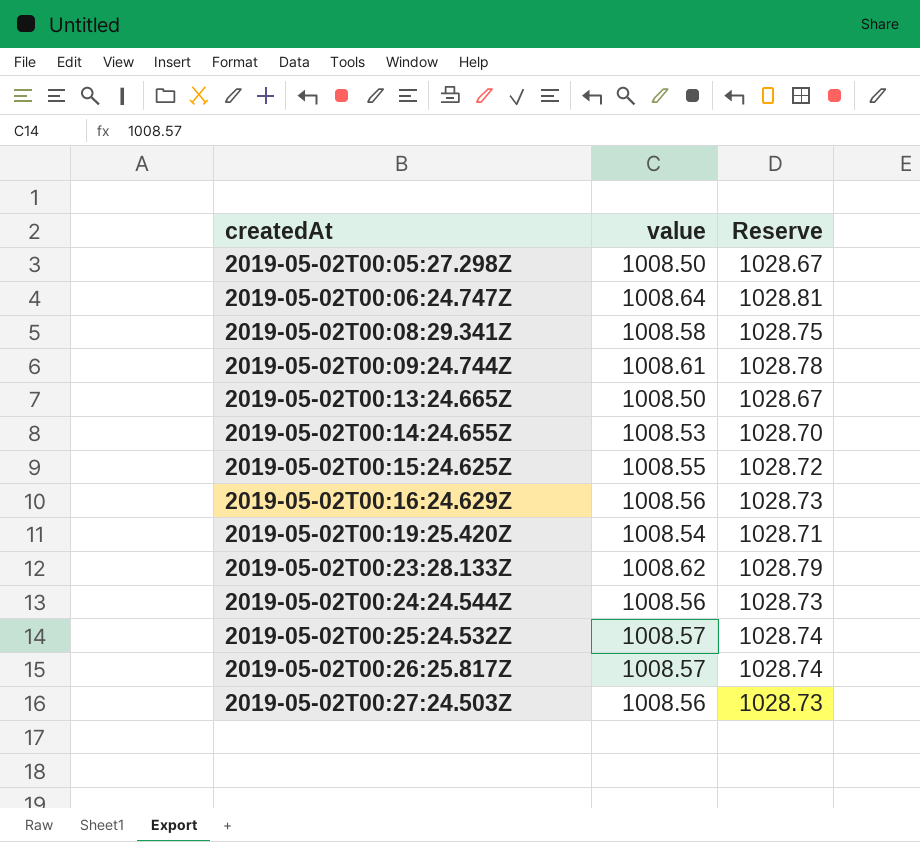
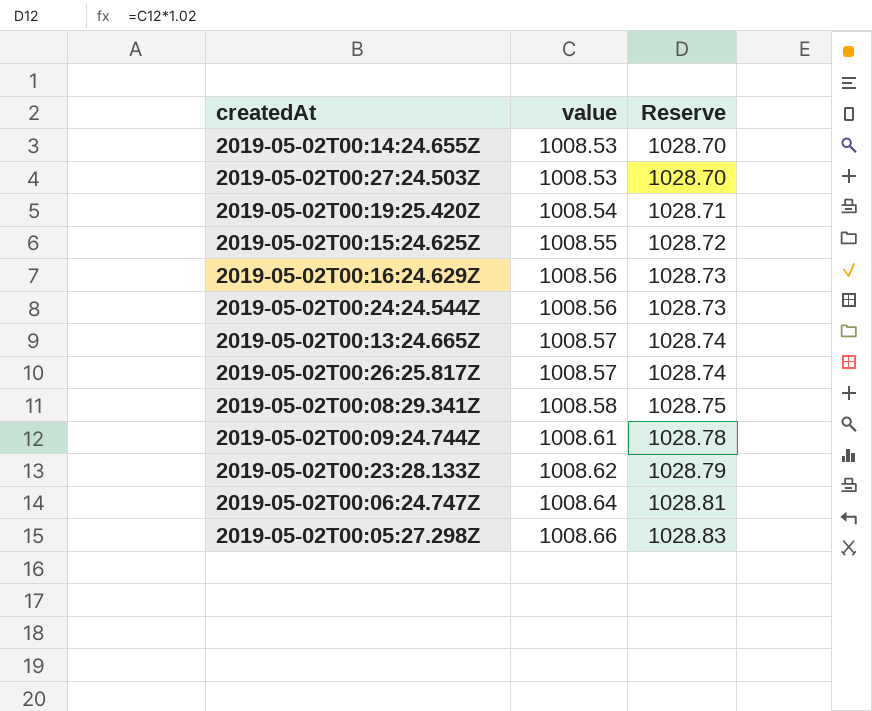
row order: createdAt ascending -> value ascending
row 2019-05-02T00:25:24.532Z: 1008.57 | 1028.74 -> none
2019-05-02T00:27:24.503Z | value: 1008.56 -> 1008.53
2019-05-02T00:27:24.503Z | Reserve: 1028.73 -> 1028.70
2019-05-02T00:13:24.665Z | value: 1008.50 -> 1008.57
2019-05-02T00:13:24.665Z | Reserve: 1028.67 -> 1028.74
2019-05-02T00:05:27.298Z | value: 1008.50 -> 1008.66
2019-05-02T00:05:27.298Z | Reserve: 1028.67 -> 1028.83

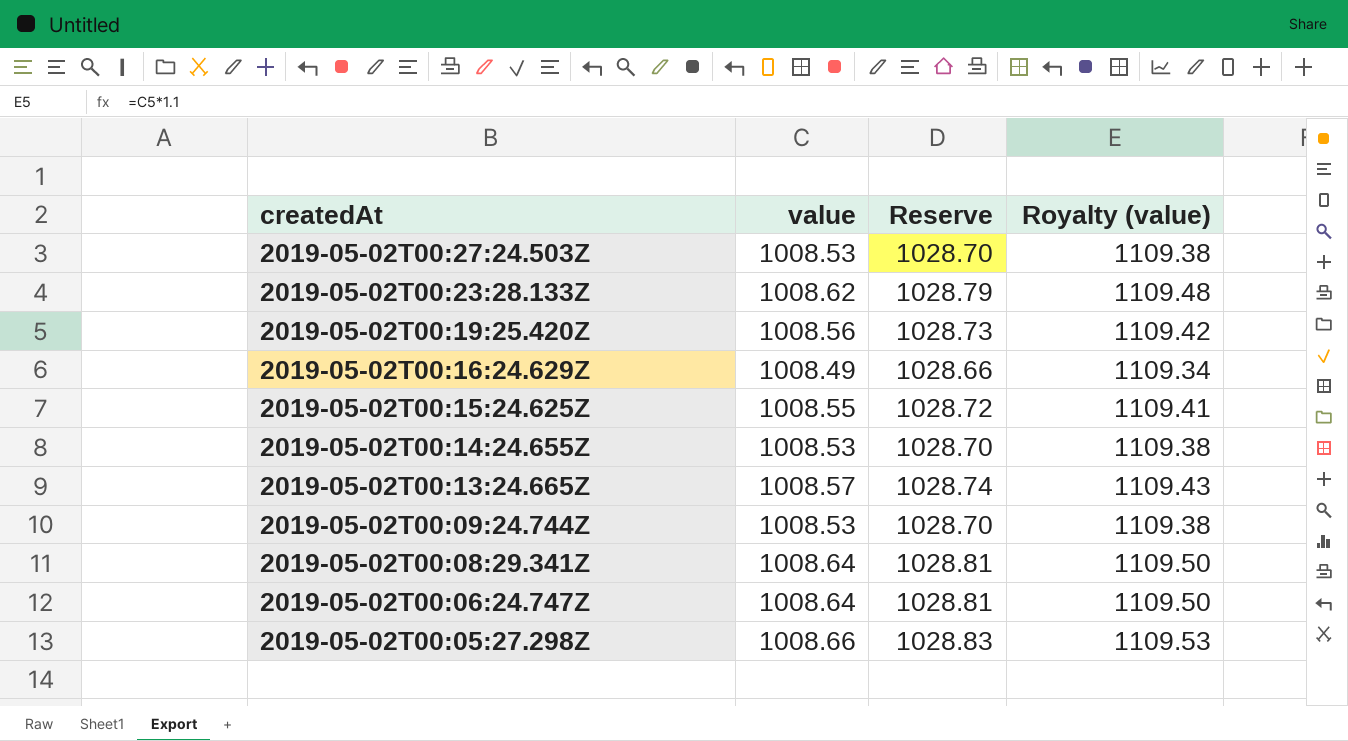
row order: value ascending -> createdAt descending
column Royalty (value) | formula: none -> [value] * 1.1
row 2019-05-02T00:24:24.544Z: 1008.56 | 1028.73 -> none
row 2019-05-02T00:26:25.817Z: 1008.57 | 1028.74 -> none
2019-05-02T00:19:25.420Z | value: 1008.54 -> 1008.56
2019-05-02T00:19:25.420Z | Reserve: 1028.71 -> 1028.73
2019-05-02T00:16:24.629Z | value: 1008.56 -> 1008.49
2019-05-02T00:16:24.629Z | Reserve: 1028.73 -> 1028.66
2019-05-02T00:09:24.744Z | value: 1008.61 -> 1008.53
2019-05-02T00:09:24.744Z | Reserve: 1028.78 -> 1028.70
2019-05-02T00:08:29.341Z | value: 1008.58 -> 1008.64
2019-05-02T00:08:29.341Z | Reserve: 1028.75 -> 1028.81

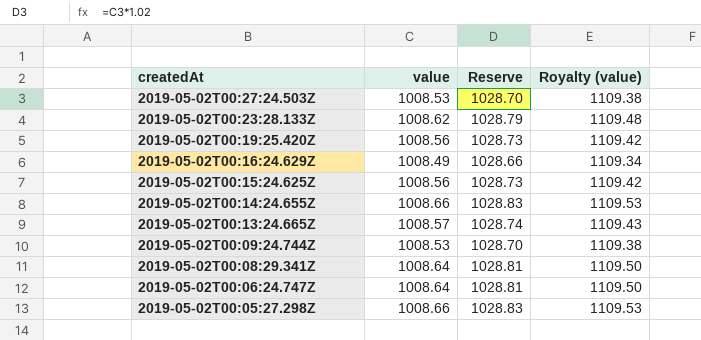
2019-05-02T00:15:24.625Z | value: 1008.55 -> 1008.56
2019-05-02T00:15:24.625Z | Reserve: 1028.72 -> 1028.73
2019-05-02T00:15:24.625Z | Royalty (value): 1109.41 -> 1109.42
2019-05-02T00:14:24.655Z | value: 1008.53 -> 1008.66
2019-05-02T00:14:24.655Z | Reserve: 1028.70 -> 1028.83
2019-05-02T00:14:24.655Z | Royalty (value): 1109.38 -> 1109.53

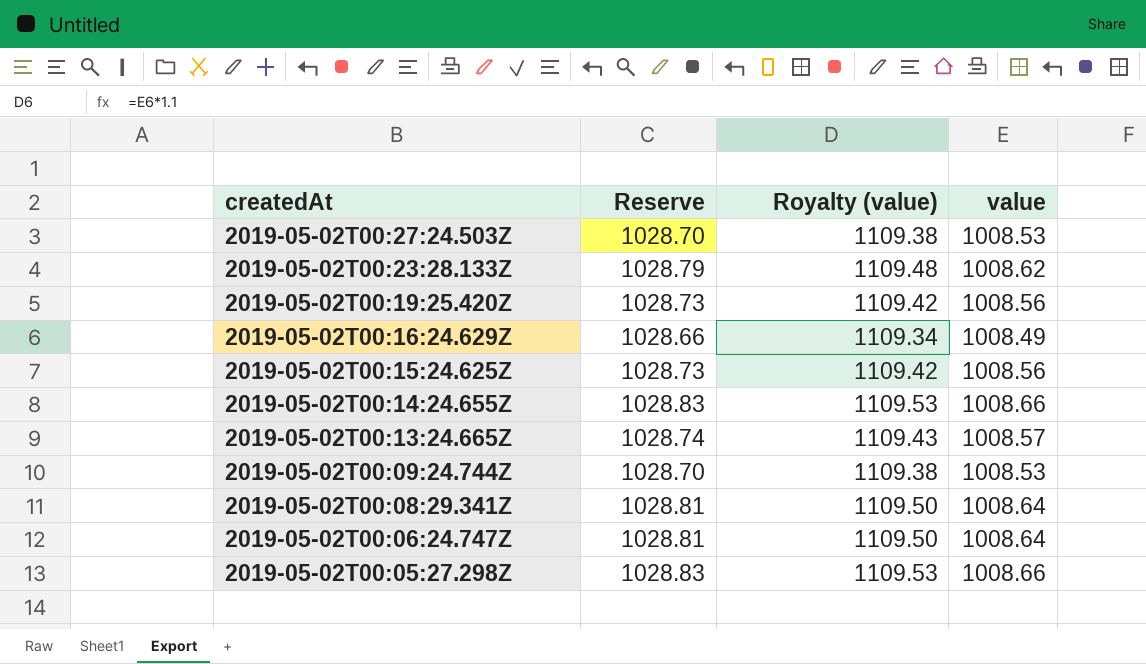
column value | position: 2 -> 4

